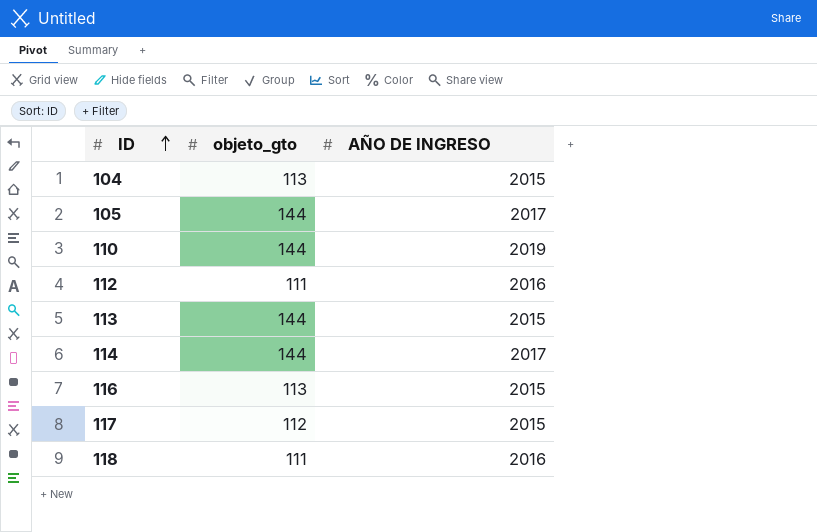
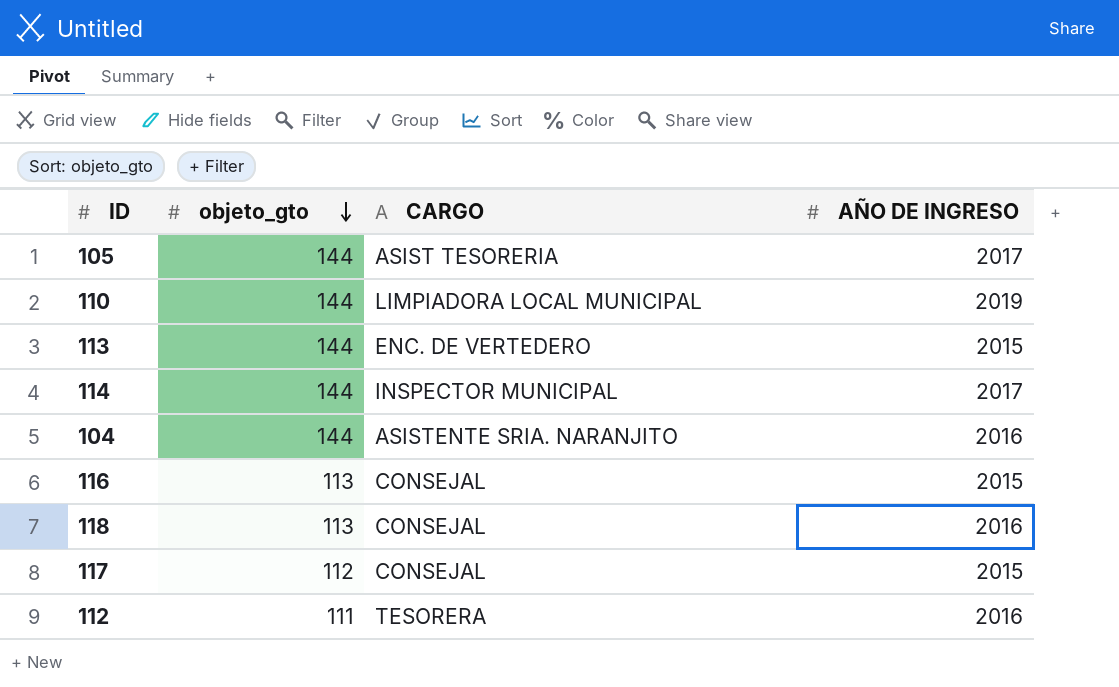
row order: ID ascending -> objeto_gto descending
column CARGO | position: none -> 3
104 | objeto_gto: 113 -> 144
104 | AÑO DE INGRESO: 2015 -> 2016
118 | objeto_gto: 111 -> 113

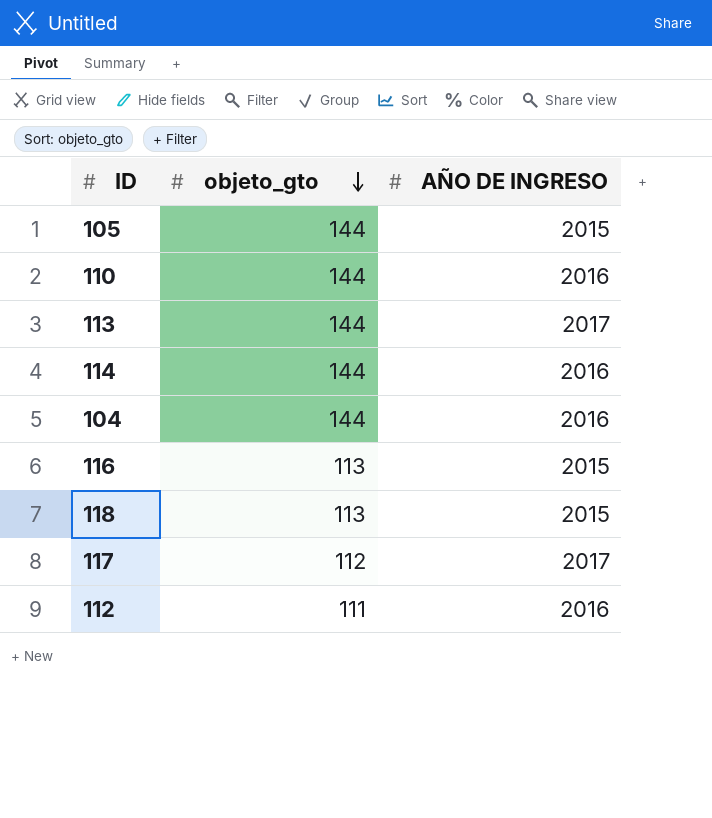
column CARGO | position: 3 -> none
105 | AÑO DE INGRESO: 2017 -> 2015
110 | AÑO DE INGRESO: 2019 -> 2016
113 | AÑO DE INGRESO: 2015 -> 2017
114 | AÑO DE INGRESO: 2017 -> 2016
118 | AÑO DE INGRESO: 2016 -> 2015
117 | AÑO DE INGRESO: 2015 -> 2017

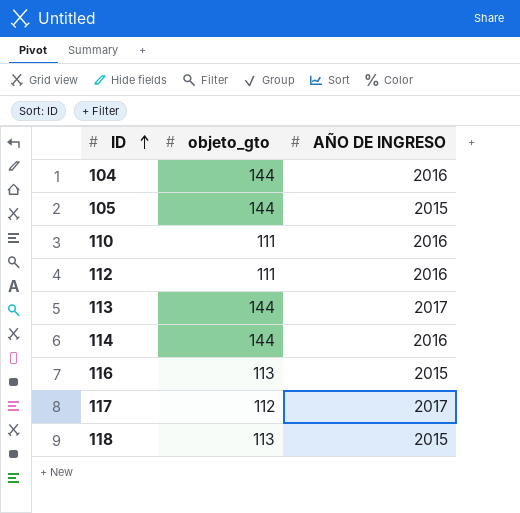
row order: objeto_gto descending -> ID ascending
110 | objeto_gto: 144 -> 111

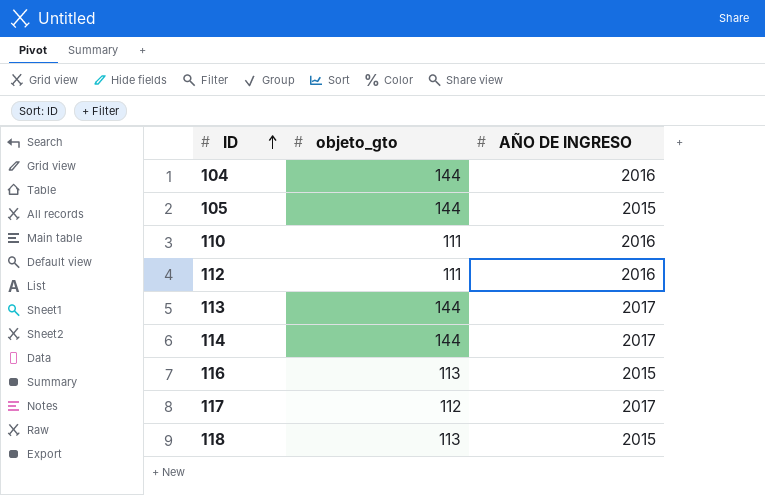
114 | AÑO DE INGRESO: 2016 -> 2017

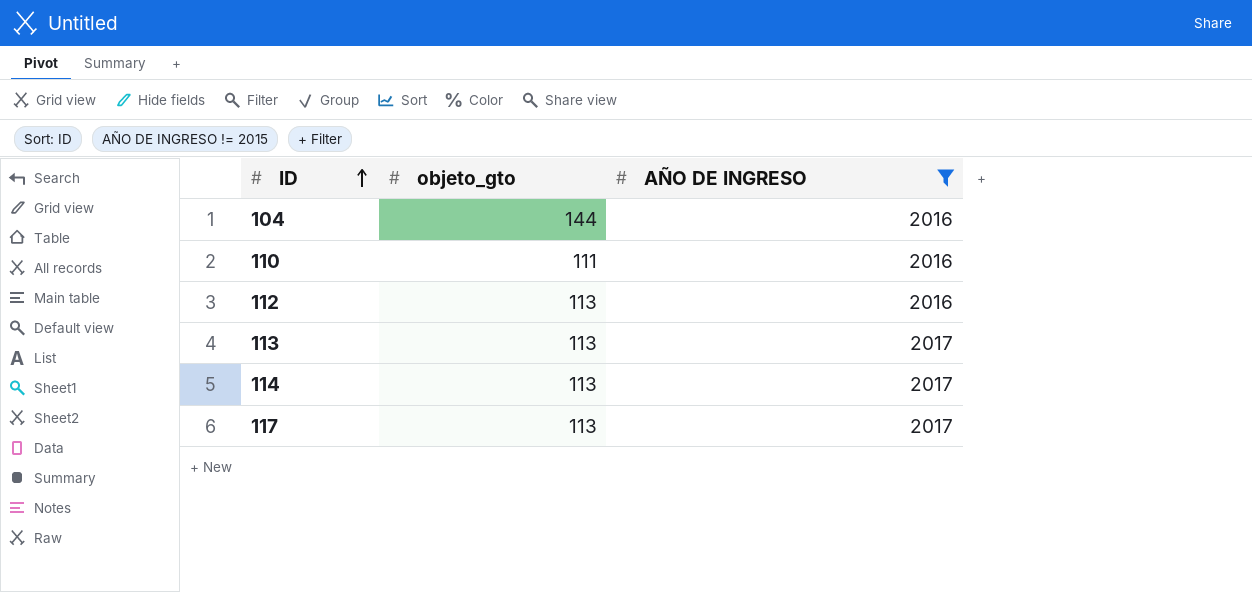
filter: none -> AÑO DE INGRESO != 2015
112 | objeto_gto: 111 -> 113
113 | objeto_gto: 144 -> 113
114 | objeto_gto: 144 -> 113
117 | objeto_gto: 112 -> 113

